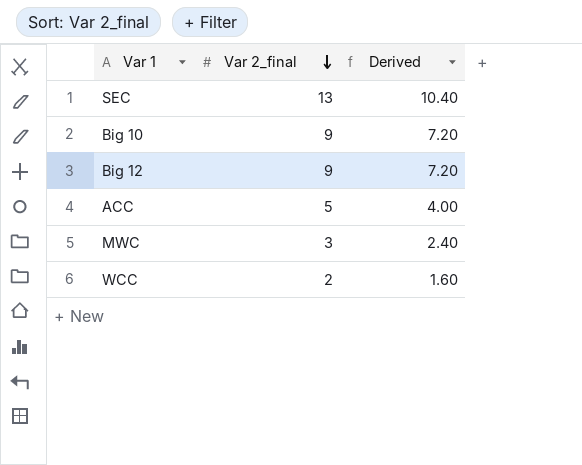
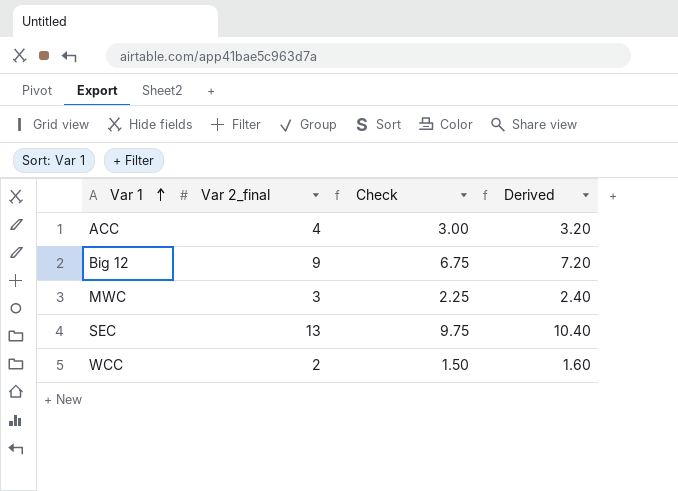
row order: Var 2_final descending -> Var 1 ascending
column Check | formula: none -> [Var 2_final] * 0.75
row Big 10: 9 | 7.20 -> none
ACC | Var 2_final: 5 -> 4
ACC | Derived: 4.00 -> 3.20

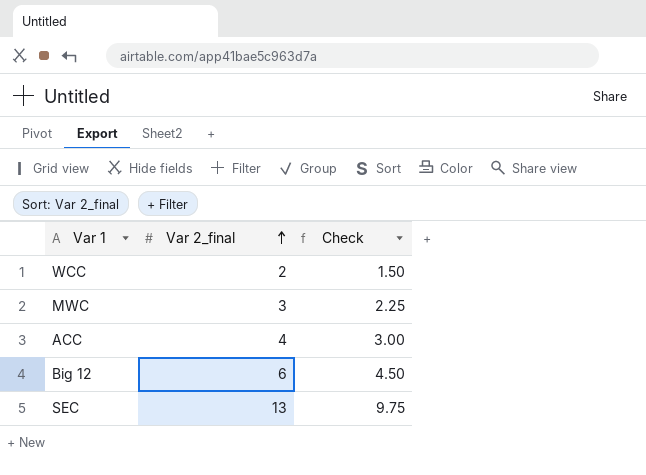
row order: Var 1 ascending -> Var 2_final ascending
column Derived | formula: [Var 2_final] * 0.8 -> none
Big 12 | Var 2_final: 9 -> 6
Big 12 | Check: 6.75 -> 4.50

